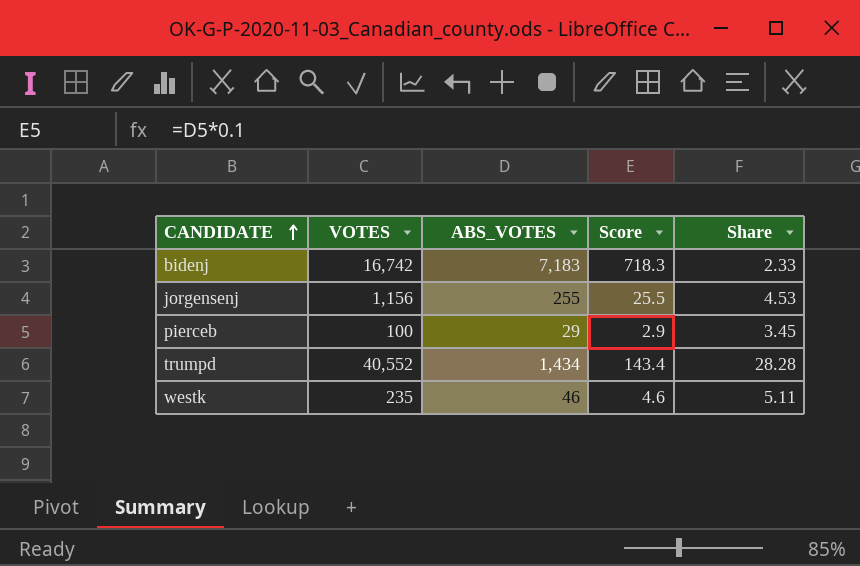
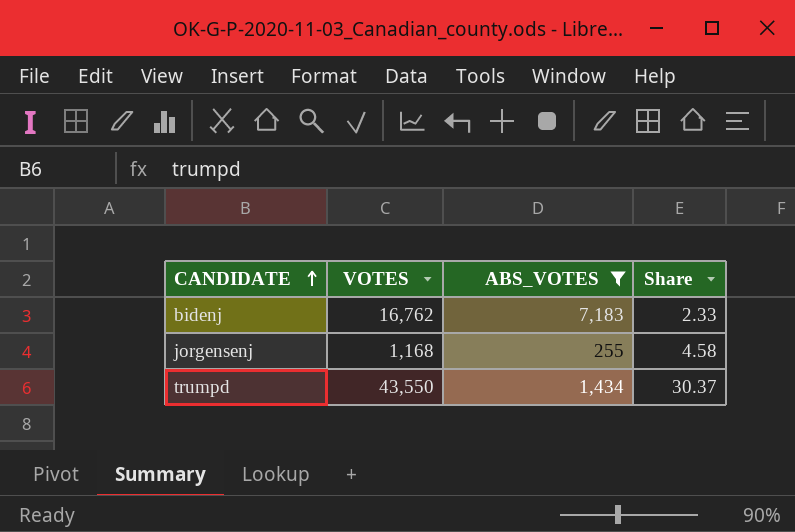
filter: none -> ABS_VOTES >= 255
column Score | formula: [ABS_VOTES] * 0.1 -> none
bidenj | VOTES: 16,742 -> 16,762
jorgensenj | VOTES: 1,156 -> 1,168
jorgensenj | Share: 4.53 -> 4.58
trumpd | VOTES: 40,552 -> 43,550
trumpd | Share: 28.28 -> 30.37

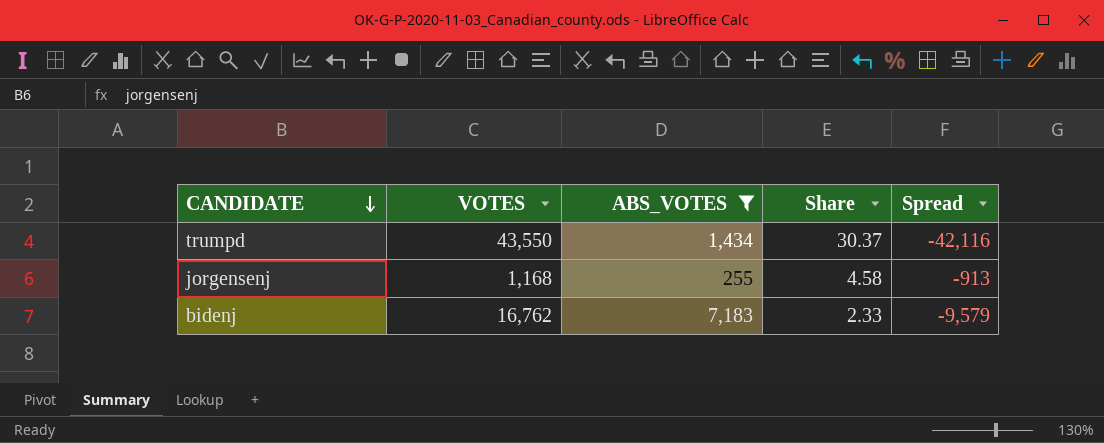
row order: CANDIDATE ascending -> CANDIDATE descending
column Spread | formula: none -> [ABS_VOTES] - [VOTES]

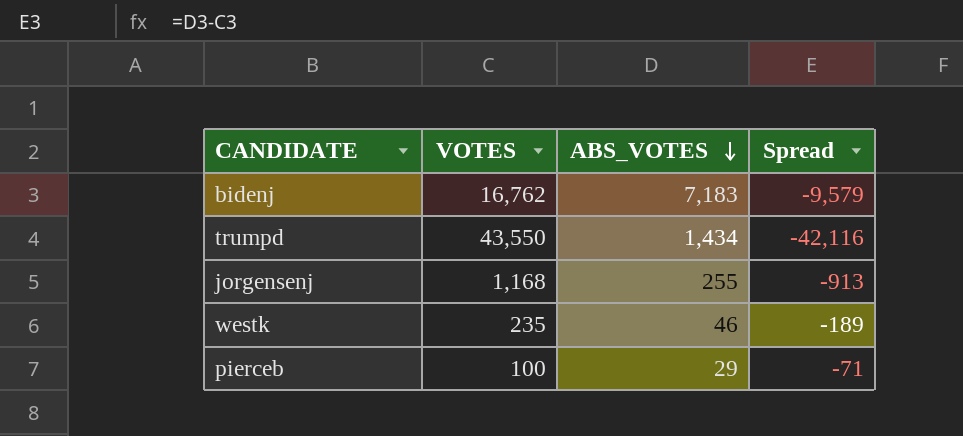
filter: ABS_VOTES >= 255 -> none
row order: CANDIDATE descending -> ABS_VOTES descending
column Share | formula: [VOTES] / [ABS_VOTES] -> none

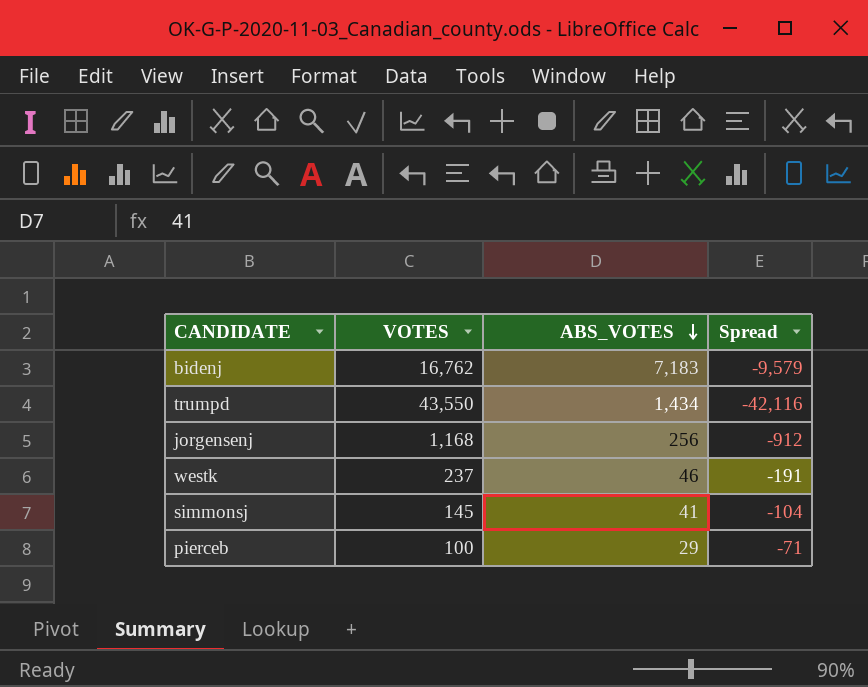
jorgensenj | ABS_VOTES: 255 -> 256
jorgensenj | Spread: -913 -> -912
westk | VOTES: 235 -> 237
westk | Spread: -189 -> -191
row simmonsj: none -> 145 | 41 | -104

